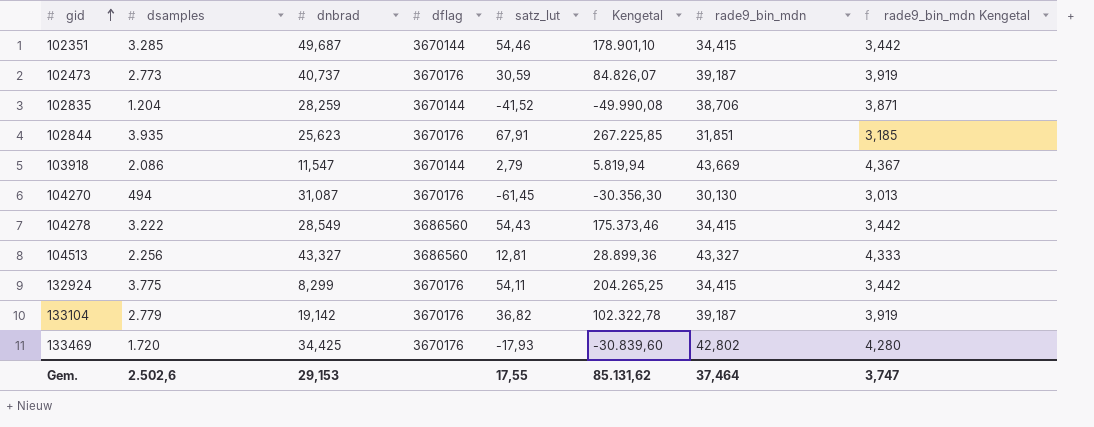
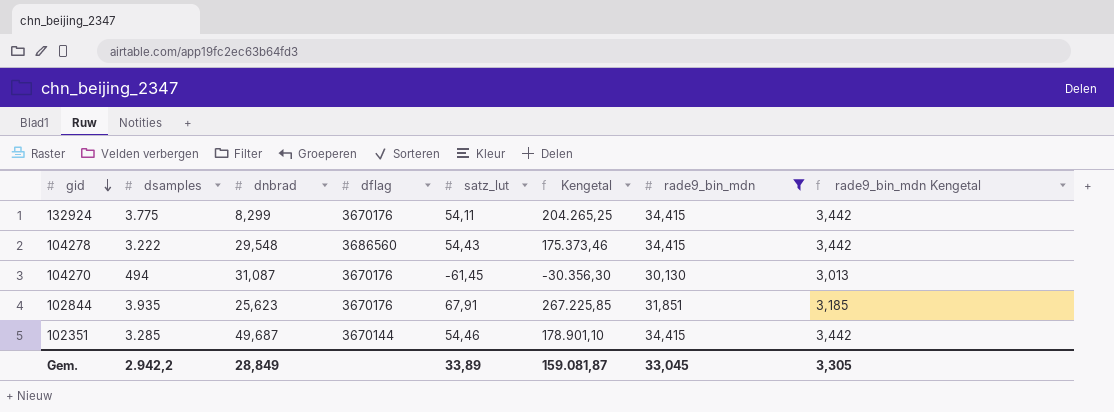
filter: none -> rade9_bin_mdn <= 34,415
row order: gid ascending -> gid descending
104278 | dnbrad: 28,549 -> 29,548
Gem. | dsamples: 2.502,6 -> 2.942,2
Gem. | dnbrad: 29,153 -> 28,849
Gem. | satz_lut: 17,55 -> 33,89
Gem. | Kengetal: 85.131,62 -> 159.081,87
Gem. | rade9_bin_mdn: 37,464 -> 33,045
Gem. | rade9_bin_mdn Kengetal: 3,747 -> 3,305

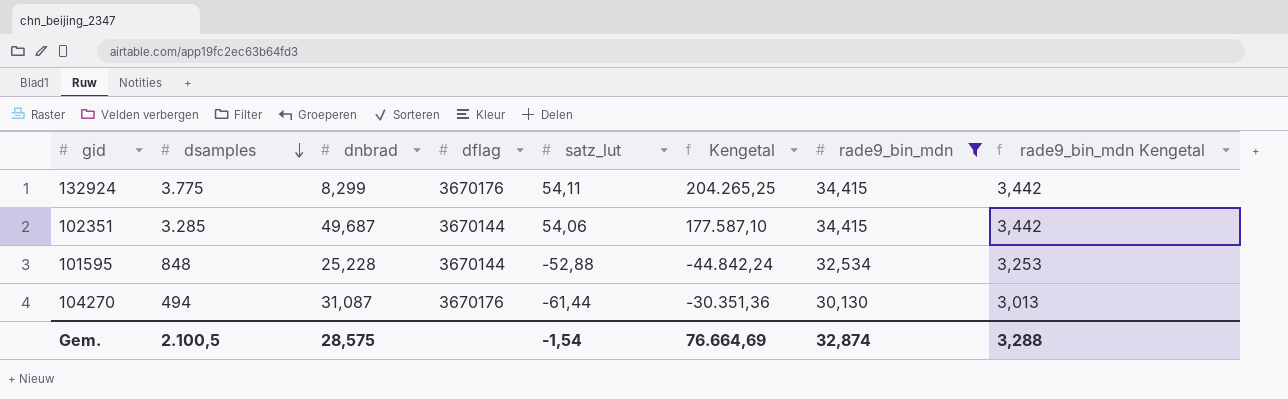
row order: gid descending -> dsamples descending
row 104278: 3.222 | 29,548 | 3686560 | 54,43 | 175.373,46 | 34,415 | 3,442 -> none
row 102844: 3.935 | 25,623 | 3670176 | 67,91 | 267.225,85 | 31,851 | 3,185 -> none
102351 | satz_lut: 54,46 -> 54,06
102351 | Kengetal: 178.901,10 -> 177.587,10
row 101595: none -> 848 | 25,228 | 3670144 | -52,88 | -44.842,24 | 32,534 | 3,253
104270 | satz_lut: -61,45 -> -61,44
104270 | Kengetal: -30.356,30 -> -30.351,36
Gem. | dsamples: 2.942,2 -> 2.100,5
Gem. | dnbrad: 28,849 -> 28,575
Gem. | satz_lut: 33,89 -> -1,54
Gem. | Kengetal: 159.081,87 -> 76.664,69
Gem. | rade9_bin_mdn: 33,045 -> 32,874
Gem. | rade9_bin_mdn Kengetal: 3,305 -> 3,288

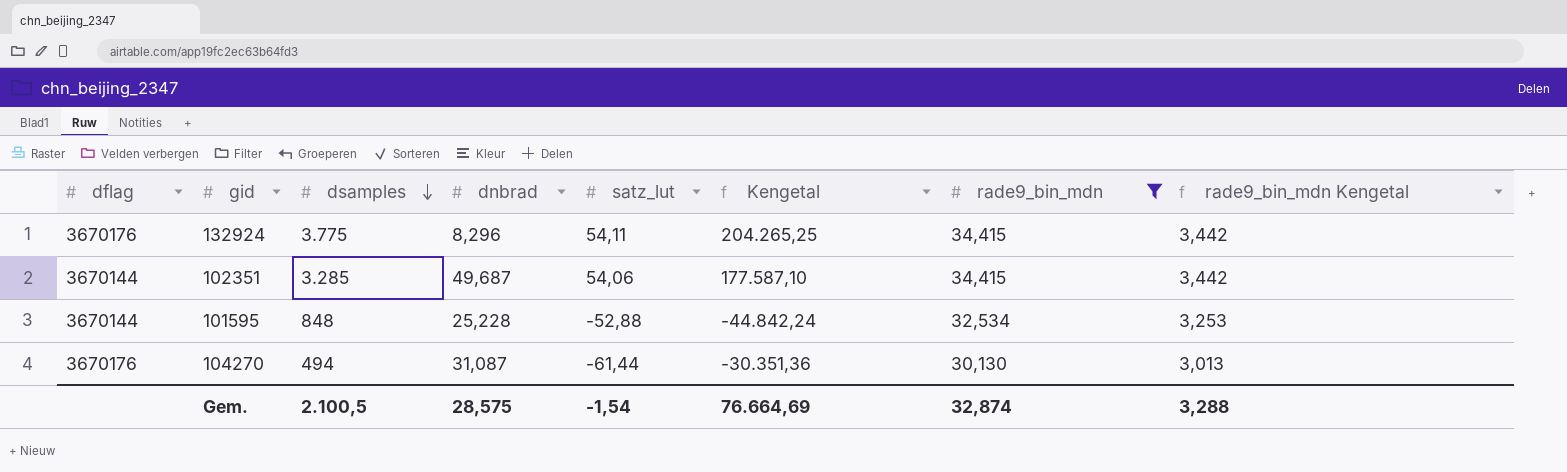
column dflag | position: 4 -> 1
132924 | dnbrad: 8,299 -> 8,296

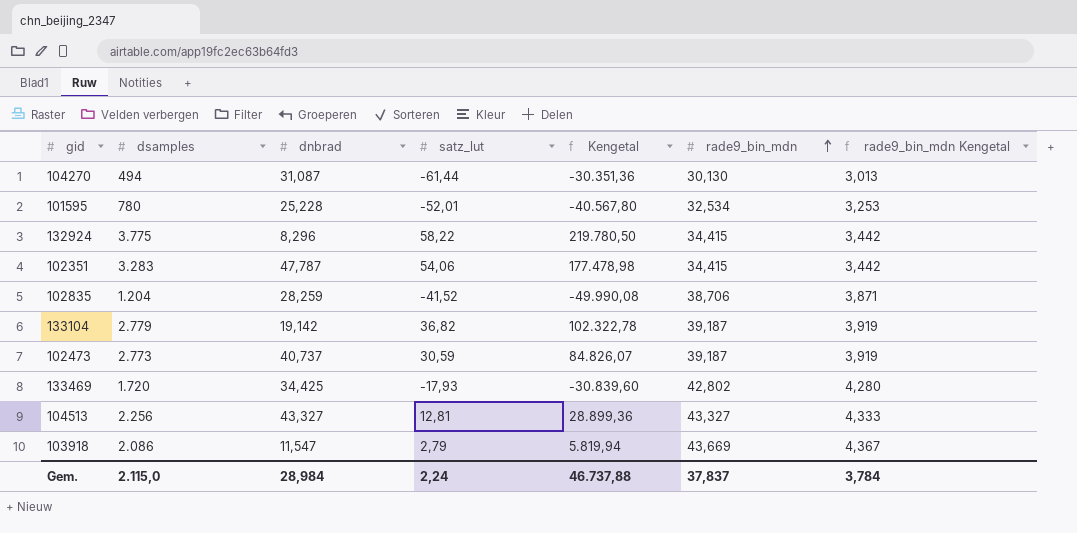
filter: rade9_bin_mdn <= 34,415 -> none
row order: dsamples descending -> rade9_bin_mdn ascending
column dflag | position: 1 -> none
101595 | dsamples: 848 -> 780
101595 | satz_lut: -52,88 -> -52,01
101595 | Kengetal: -44.842,24 -> -40.567,80
132924 | satz_lut: 54,11 -> 58,22
132924 | Kengetal: 204.265,25 -> 219.780,50
102351 | dsamples: 3.285 -> 3.283
102351 | dnbrad: 49,687 -> 47,787
102351 | Kengetal: 177.587,10 -> 177.478,98
Gem. | dsamples: 2.100,5 -> 2.115,0
Gem. | dnbrad: 28,575 -> 28,984
Gem. | satz_lut: -1,54 -> 2,24
Gem. | Kengetal: 76.664,69 -> 46.737,88
Gem. | rade9_bin_mdn: 32,874 -> 37,837
Gem. | rade9_bin_mdn Kengetal: 3,288 -> 3,784

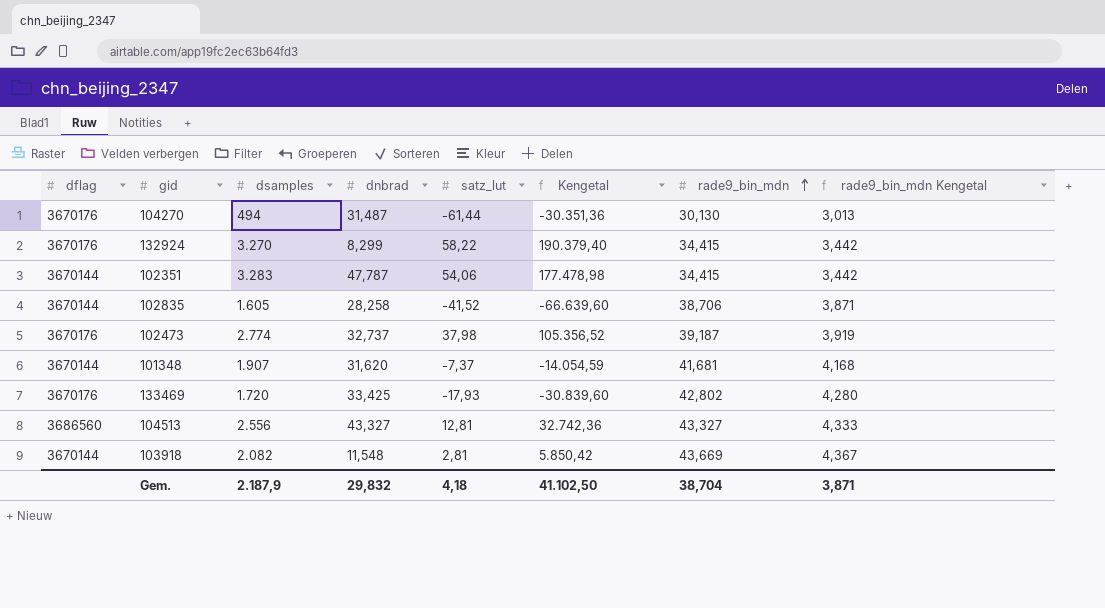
column dflag | position: none -> 1
row 101595: 780 | 25,228 | -52,01 | -40.567,80 | 32,534 | 3,253 -> none
row 133104: 2.779 | 19,142 | 36,82 | 102.322,78 | 39,187 | 3,919 -> none
104270 | dnbrad: 31,087 -> 31,487
132924 | dsamples: 3.775 -> 3.270
132924 | dnbrad: 8,296 -> 8,299
132924 | Kengetal: 219.780,50 -> 190.379,40
102835 | dsamples: 1.204 -> 1.605
102835 | dnbrad: 28,259 -> 28,258
102835 | Kengetal: -49.990,08 -> -66.639,60
102473 | dsamples: 2.773 -> 2.774
102473 | dnbrad: 40,737 -> 32,737
102473 | satz_lut: 30,59 -> 37,98
102473 | Kengetal: 84.826,07 -> 105.356,52
row 101348: none -> 3670144 | 1.907 | 31,620 | -7,37 | -14.054,59 | 41,681 | 4,168
133469 | dnbrad: 34,425 -> 33,425
104513 | dsamples: 2.256 -> 2.556
104513 | Kengetal: 28.899,36 -> 32.742,36
103918 | dsamples: 2.086 -> 2.082
103918 | dnbrad: 11,547 -> 11,548
103918 | satz_lut: 2,79 -> 2,81
103918 | Kengetal: 5.819,94 -> 5.850,42
Gem. | dsamples: 2.115,0 -> 2.187,9
Gem. | dnbrad: 28,984 -> 29,832
Gem. | satz_lut: 2,24 -> 4,18
Gem. | Kengetal: 46.737,88 -> 41.102,50
Gem. | rade9_bin_mdn: 37,837 -> 38,704
Gem. | rade9_bin_mdn Kengetal: 3,784 -> 3,871

